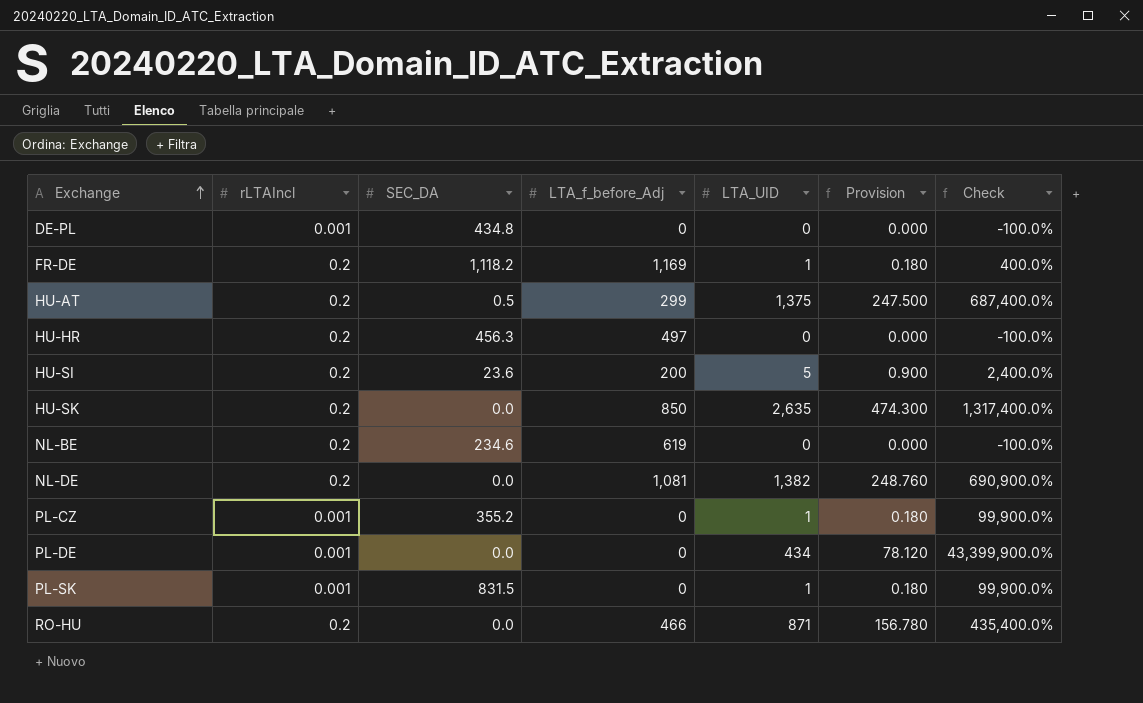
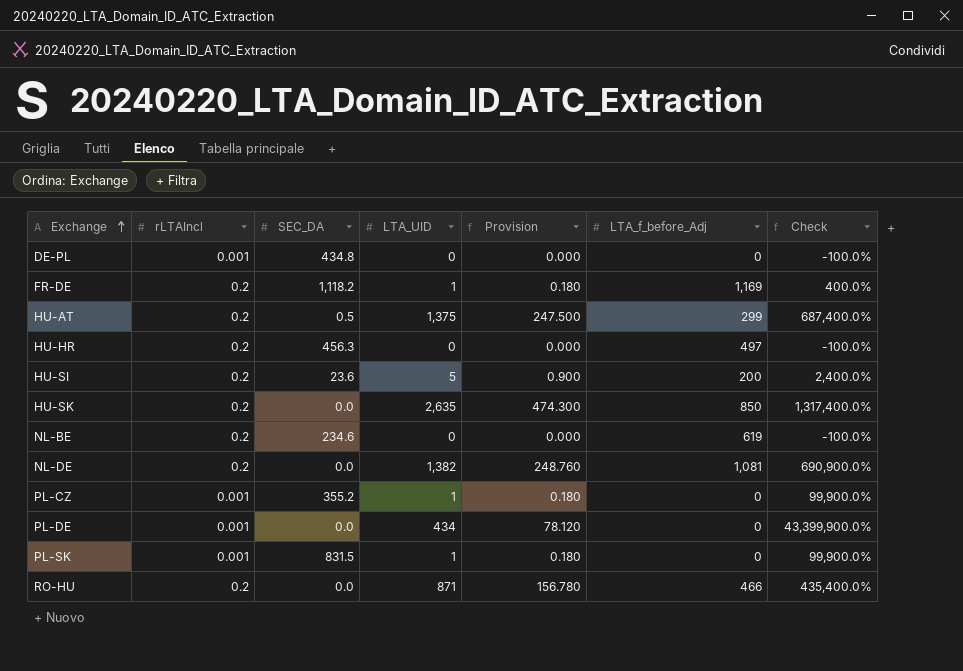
column LTA_f_before_Adj | position: 4 -> 6

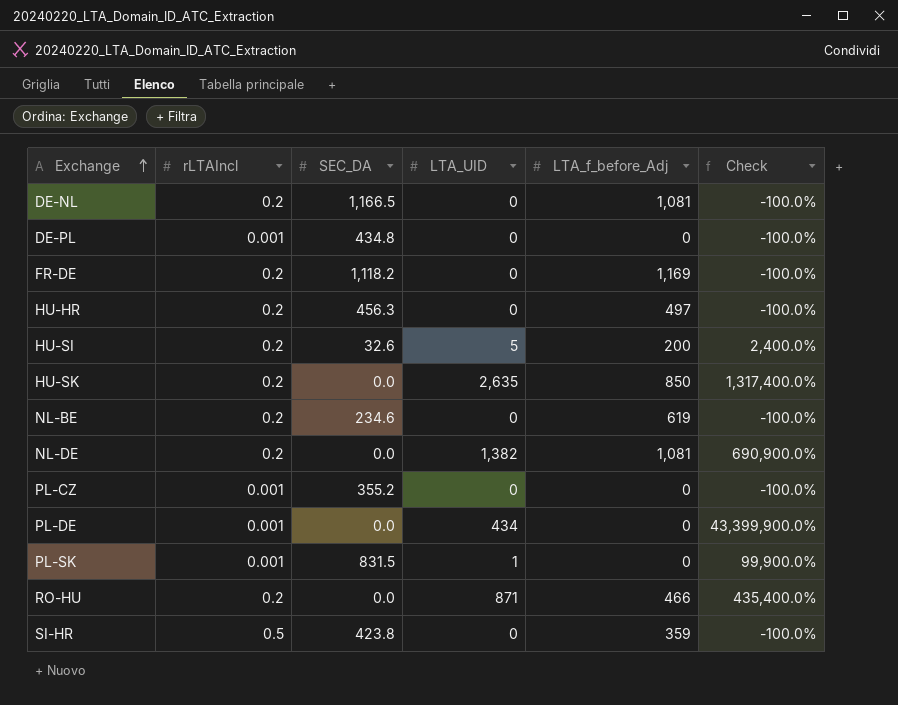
column Provision | formula: [LTA_UID] * 0.18 -> none
row HU-AT: 0.2 | 0.5 | 1,375 | 247.500 | 299 | 687,400.0% -> none
row DE-NL: none -> 0.2 | 1,166.5 | 0 | 1,081 | -100.0%
FR-DE | LTA_UID: 1 -> 0
FR-DE | Check: 400.0% -> -100.0%
HU-SI | SEC_DA: 23.6 -> 32.6
PL-CZ | LTA_UID: 1 -> 0
PL-CZ | Check: 99,900.0% -> -100.0%
row SI-HR: none -> 0.5 | 423.8 | 0 | 359 | -100.0%

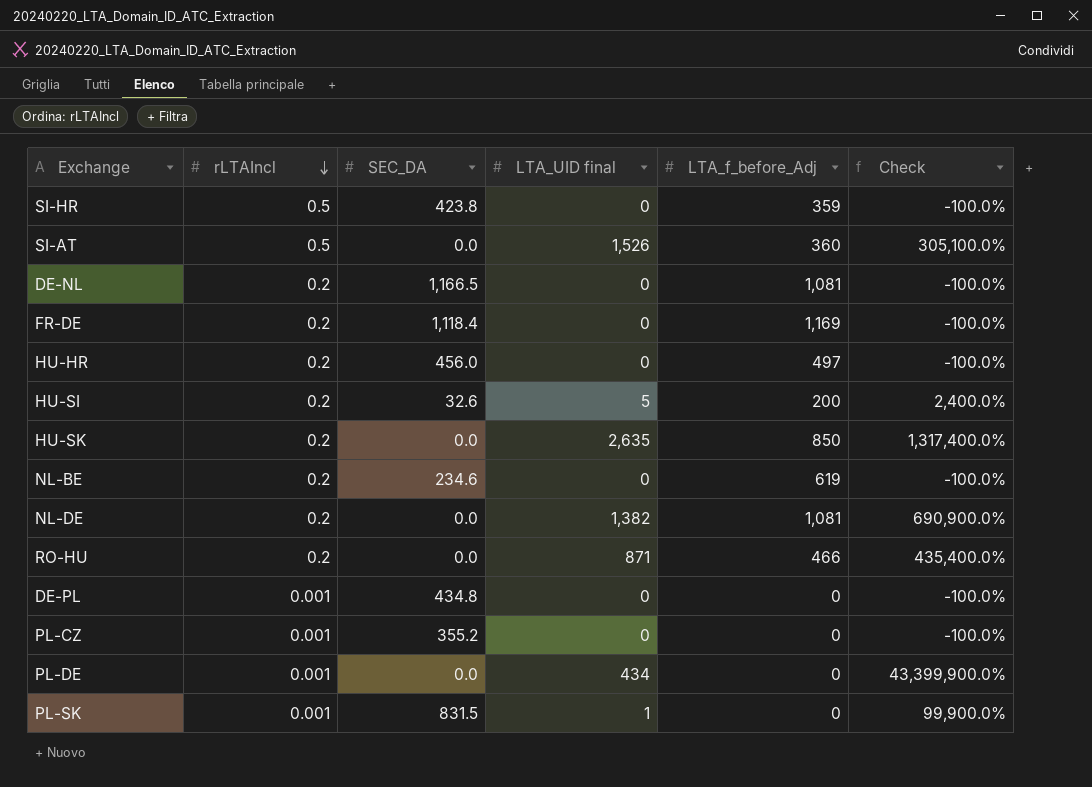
row order: Exchange ascending -> rLTAIncl descending
column name: LTA_UID -> LTA_UID final
row SI-AT: none -> 0.5 | 0.0 | 1,526 | 360 | 305,100.0%
FR-DE | SEC_DA: 1,118.2 -> 1,118.4
HU-HR | SEC_DA: 456.3 -> 456.0

